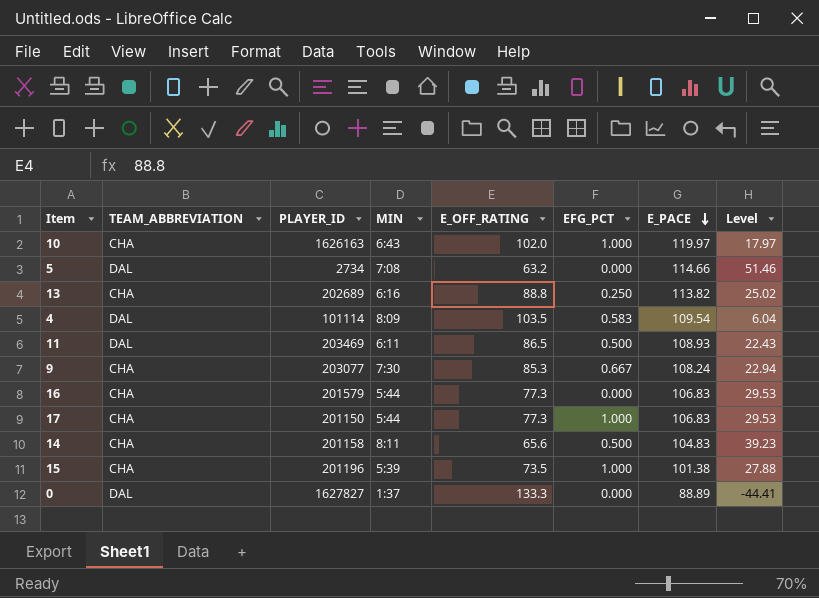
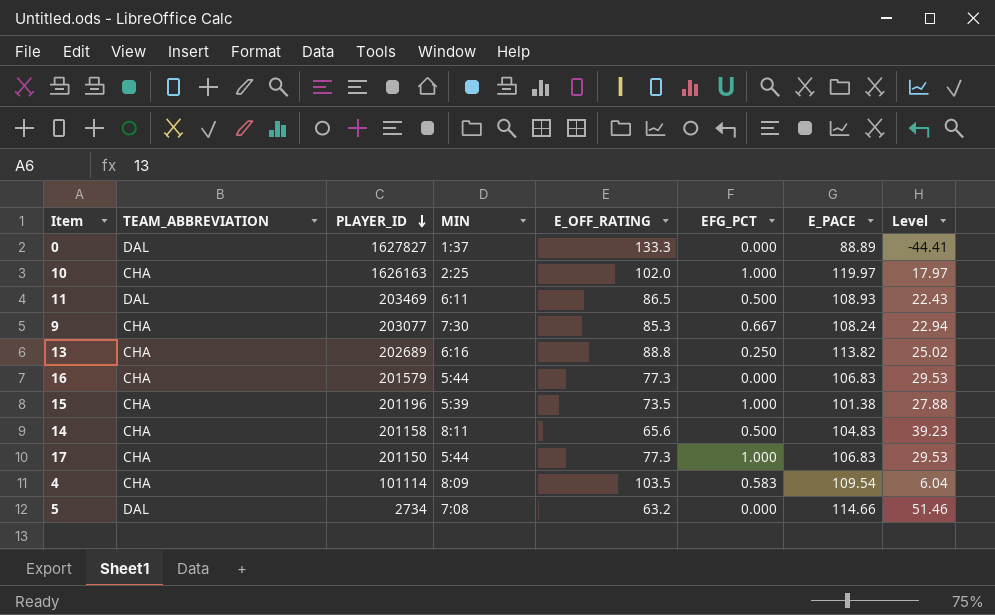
row order: E_PACE descending -> PLAYER_ID descending
10 | MIN: 6:43 -> 2:25
4 | TEAM_ABBREVIATION: DAL -> CHA

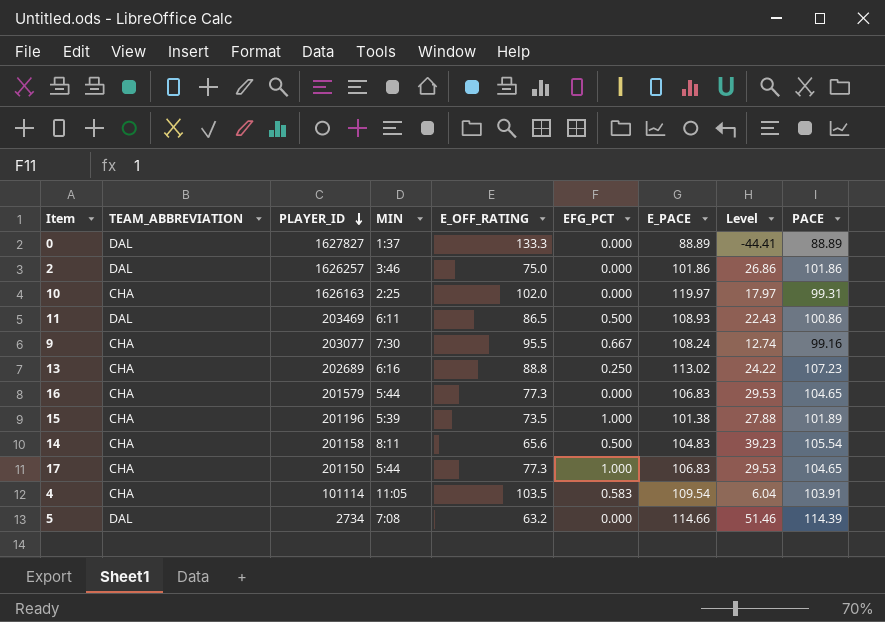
column PACE | position: none -> 9
row 2: none -> DAL | 1626257 | 3:46 | 75.0 | 0.000 | 101.86 | 26.86 | 101.86
10 | EFG_PCT: 1.000 -> 0.000
9 | E_OFF_RATING: 85.3 -> 95.5
9 | Level: 22.94 -> 12.74
13 | E_PACE: 113.82 -> 113.02
13 | Level: 25.02 -> 24.22
4 | MIN: 8:09 -> 11:05

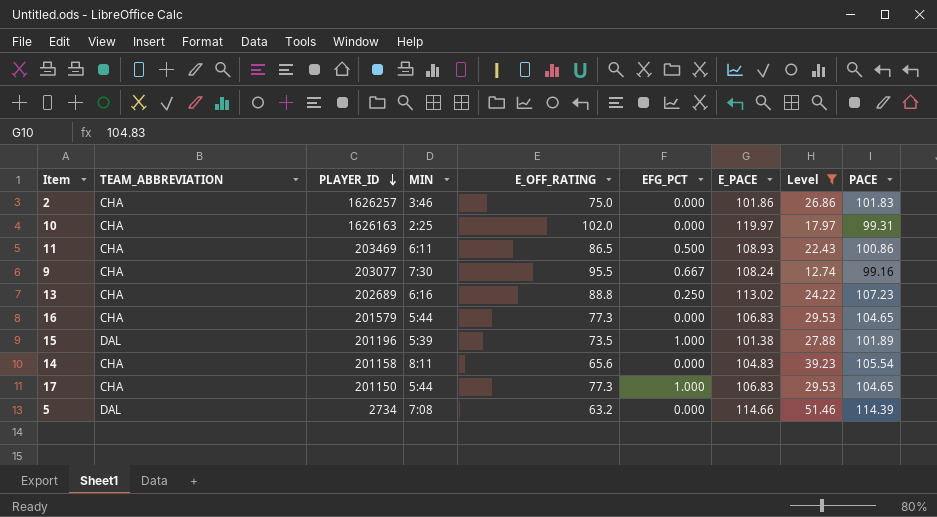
filter: none -> Level >= 12.74
2 | TEAM_ABBREVIATION: DAL -> CHA
2 | PACE: 101.86 -> 101.83
11 | TEAM_ABBREVIATION: DAL -> CHA
15 | TEAM_ABBREVIATION: CHA -> DAL
14 | EFG_PCT: 0.500 -> 0.000

